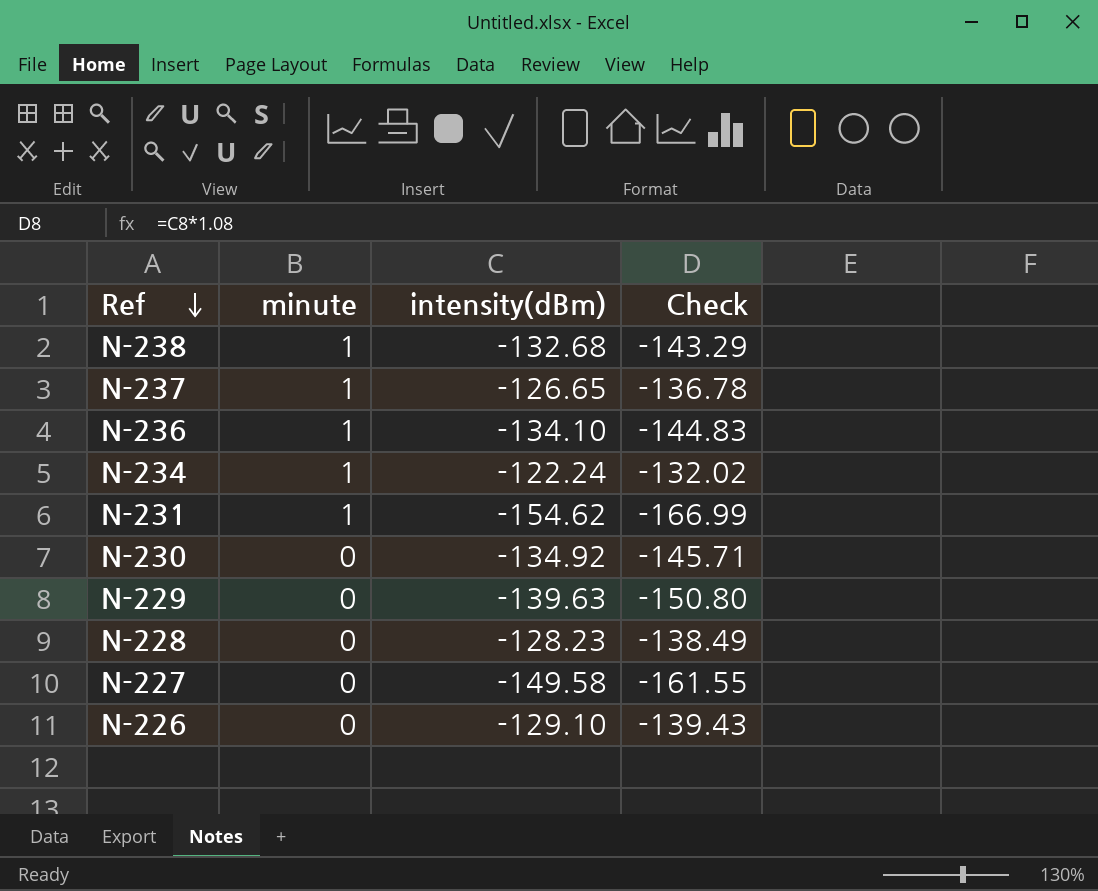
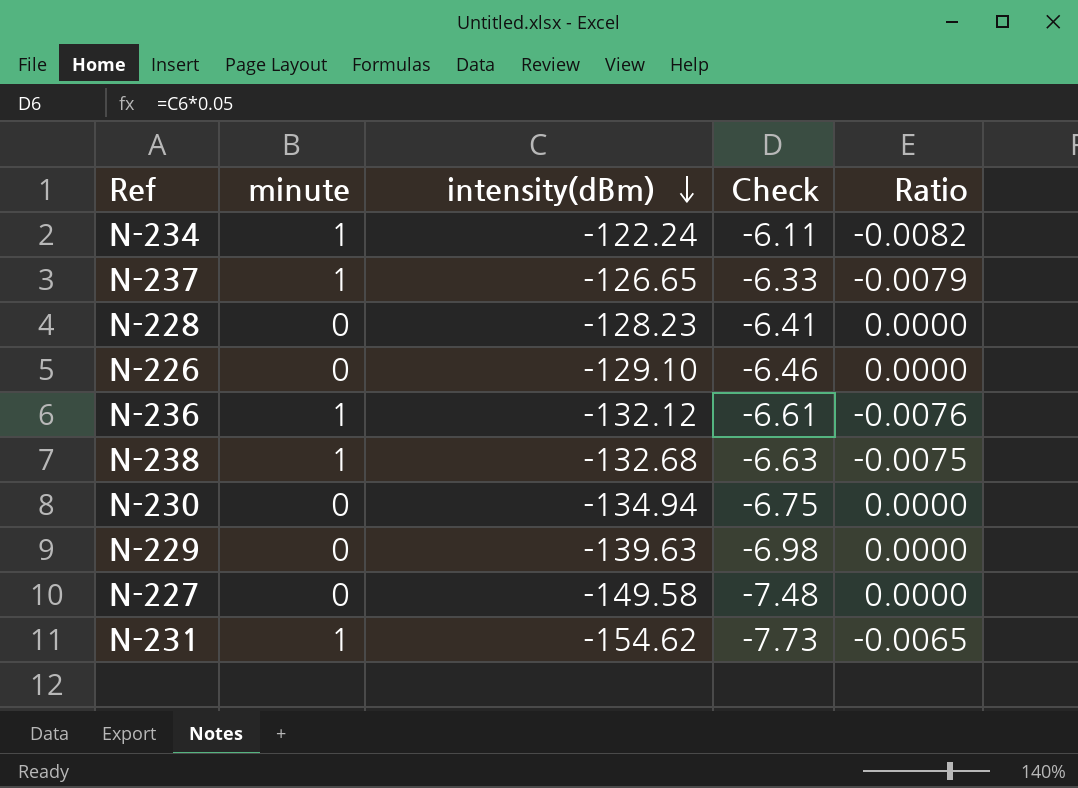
row order: Ref descending -> intensity(dBm) descending
column Check | formula: [intensity(dBm)] * 1.08 -> [intensity(dBm)] * 0.05
column Ratio | formula: none -> [minute] / [intensity(dBm)]
N-236 | intensity(dBm): -134.10 -> -132.12
N-230 | intensity(dBm): -134.92 -> -134.94

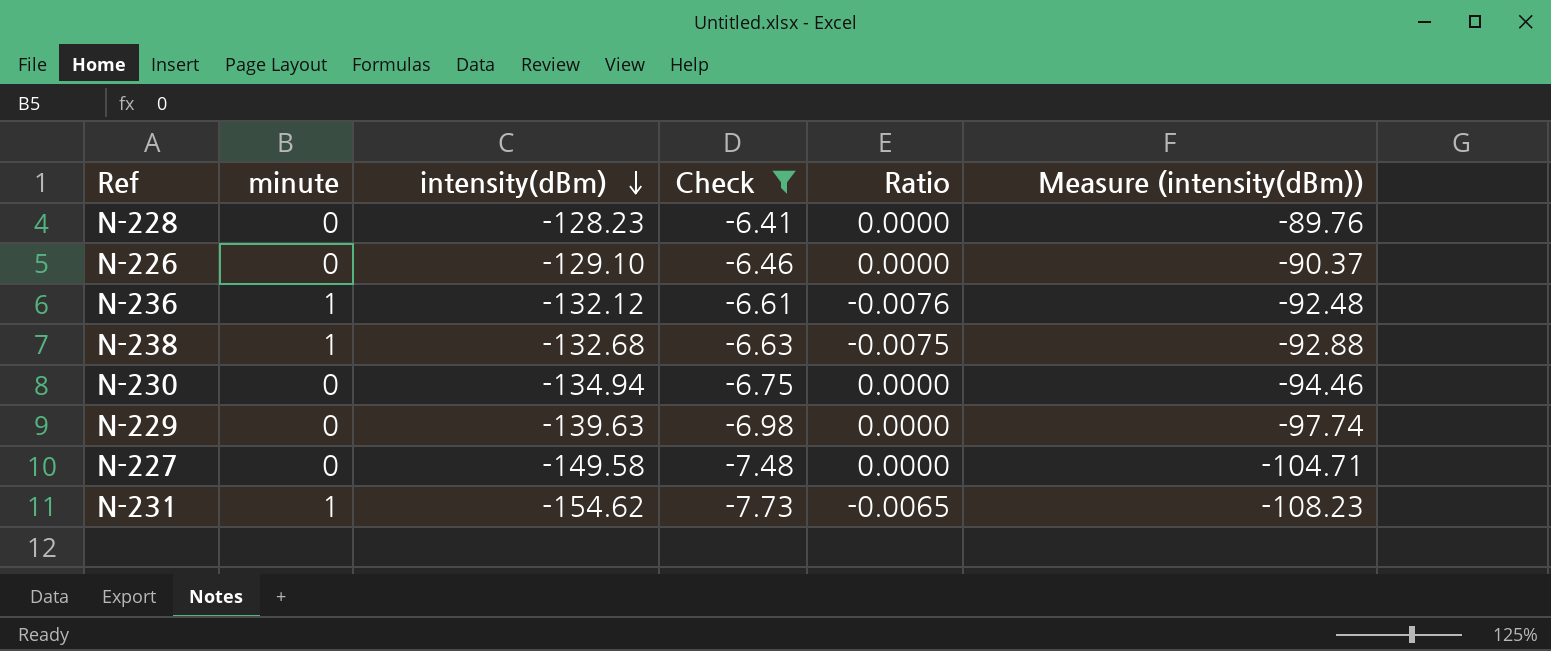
filter: none -> Check <= -6.41
column Measure (intensity(dBm)) | formula: none -> [intensity(dBm)] * 0.7

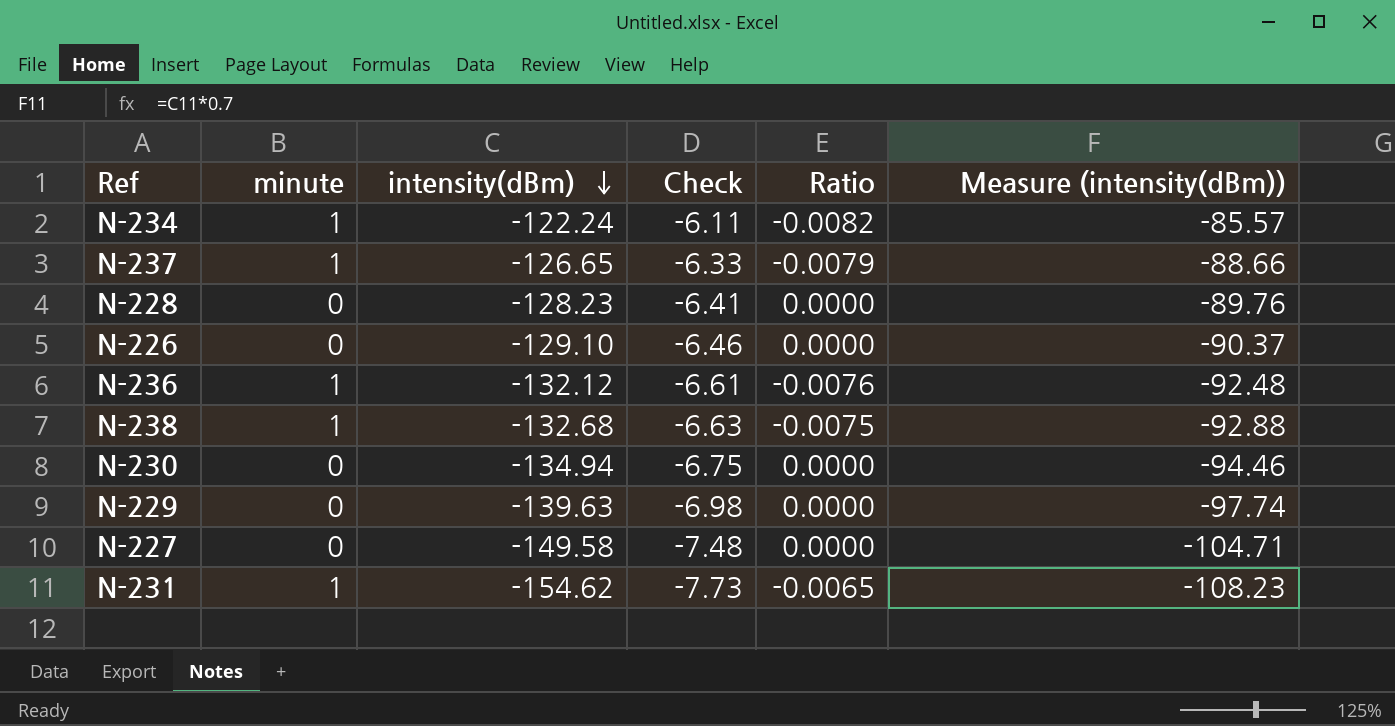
filter: Check <= -6.41 -> none

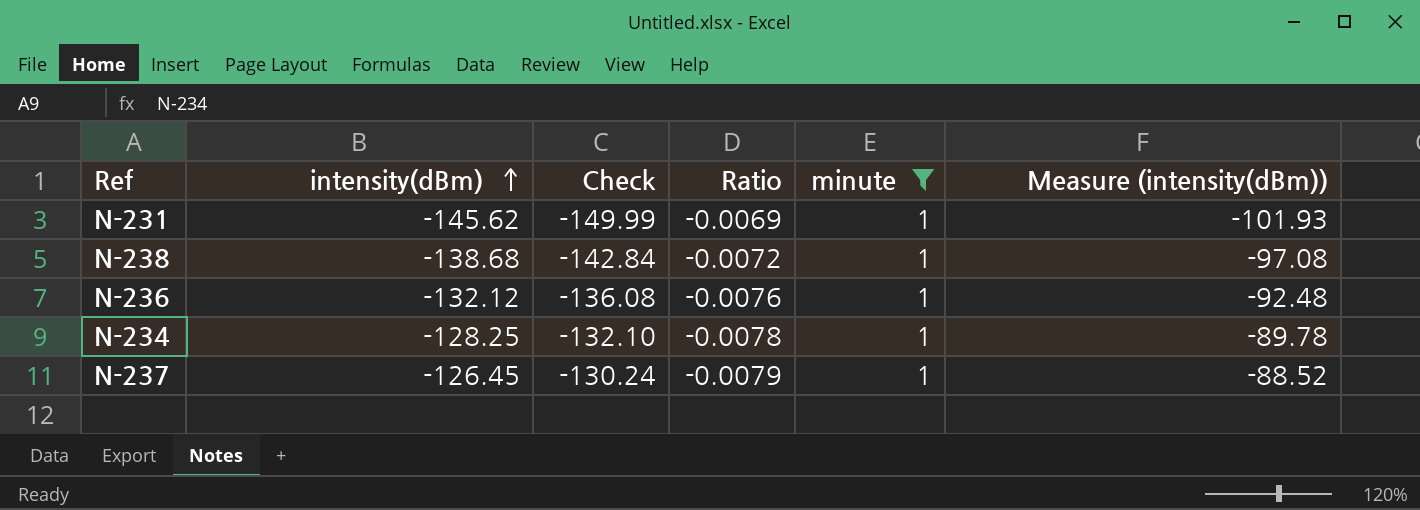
filter: none -> minute = 1
row order: intensity(dBm) descending -> intensity(dBm) ascending
column Check | formula: [intensity(dBm)] * 0.05 -> [intensity(dBm)] * 1.03
column minute | position: 2 -> 5
N-231 | intensity(dBm): -154.62 -> -145.62
N-231 | Ratio: -0.0065 -> -0.0069
N-231 | Measure (intensity(dBm)): -108.23 -> -101.93
N-238 | intensity(dBm): -132.68 -> -138.68
N-238 | Ratio: -0.0075 -> -0.0072
N-238 | Measure (intensity(dBm)): -92.88 -> -97.08
N-234 | intensity(dBm): -122.24 -> -128.25
N-234 | Ratio: -0.0082 -> -0.0078
N-234 | Measure (intensity(dBm)): -85.57 -> -89.78
N-237 | intensity(dBm): -126.65 -> -126.45
N-237 | Measure (intensity(dBm)): -88.66 -> -88.52

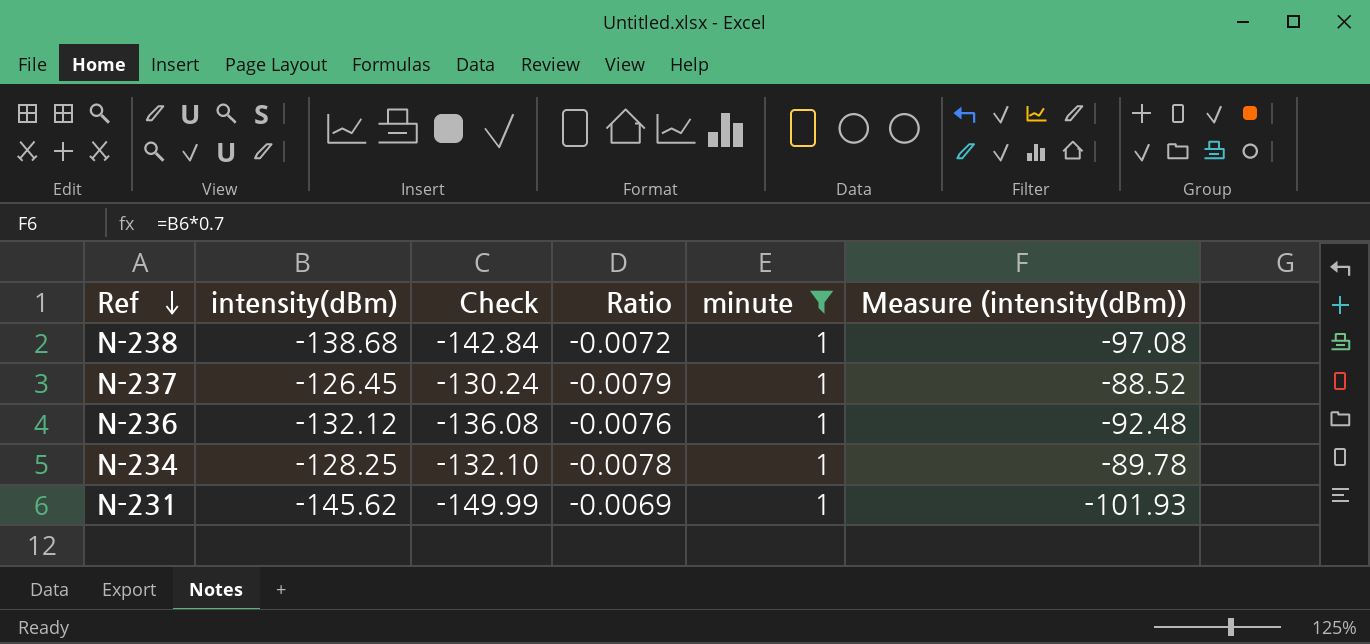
row order: intensity(dBm) ascending -> Ref descending

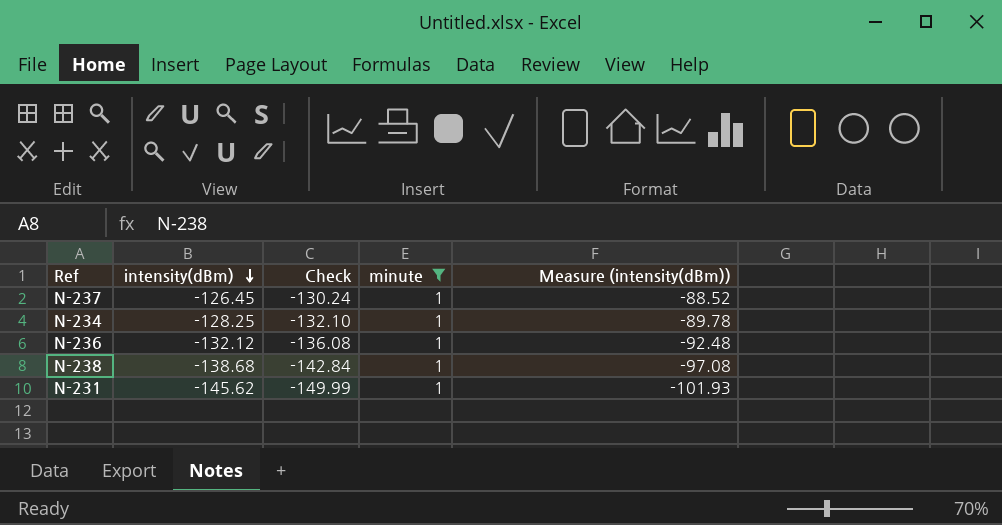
row order: Ref descending -> intensity(dBm) descending
column Ratio | formula: [minute] / [intensity(dBm)] -> none

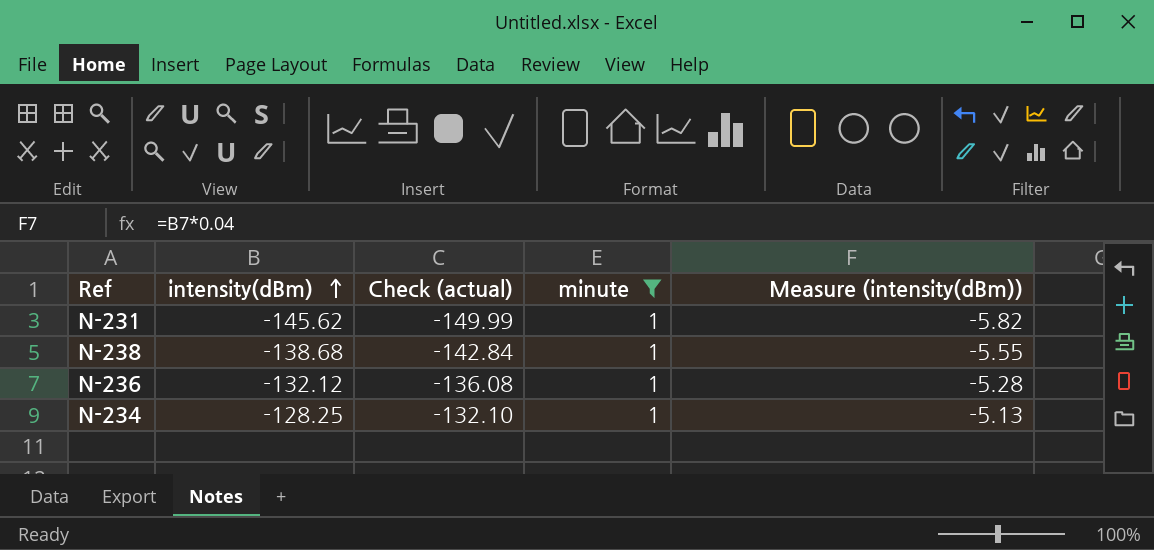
row order: intensity(dBm) descending -> intensity(dBm) ascending
column name: Check -> Check (actual)
column Measure (intensity(dBm)) | formula: [intensity(dBm)] * 0.7 -> [intensity(dBm)] * 0.04
row N-237: -126.45 | -130.24 | 1 | -88.52 -> none

